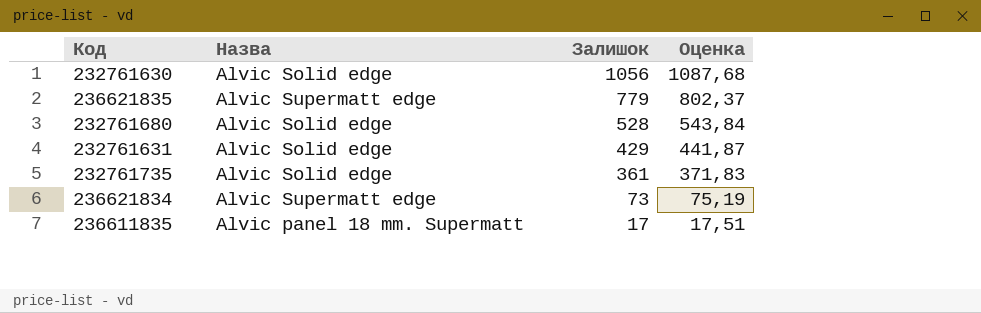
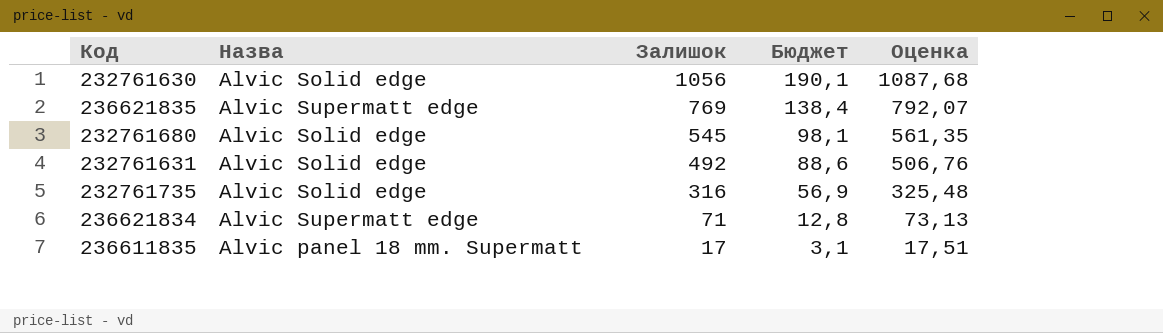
column Бюджет | formula: none -> [Залишок] * 0,18
236621835 | Залишок: 779 -> 769
236621835 | Оценка: 802,37 -> 792,07
232761680 | Залишок: 528 -> 545
232761680 | Оценка: 543,84 -> 561,35
232761631 | Залишок: 429 -> 492
232761631 | Оценка: 441,87 -> 506,76
232761735 | Залишок: 361 -> 316
232761735 | Оценка: 371,83 -> 325,48
236621834 | Залишок: 73 -> 71
236621834 | Оценка: 75,19 -> 73,13

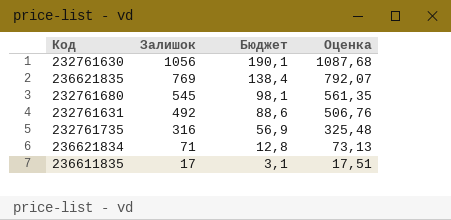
column Назва | position: 2 -> none

